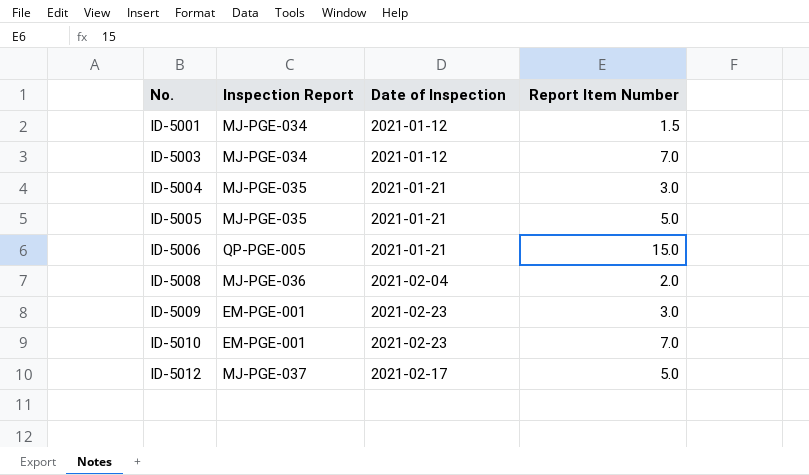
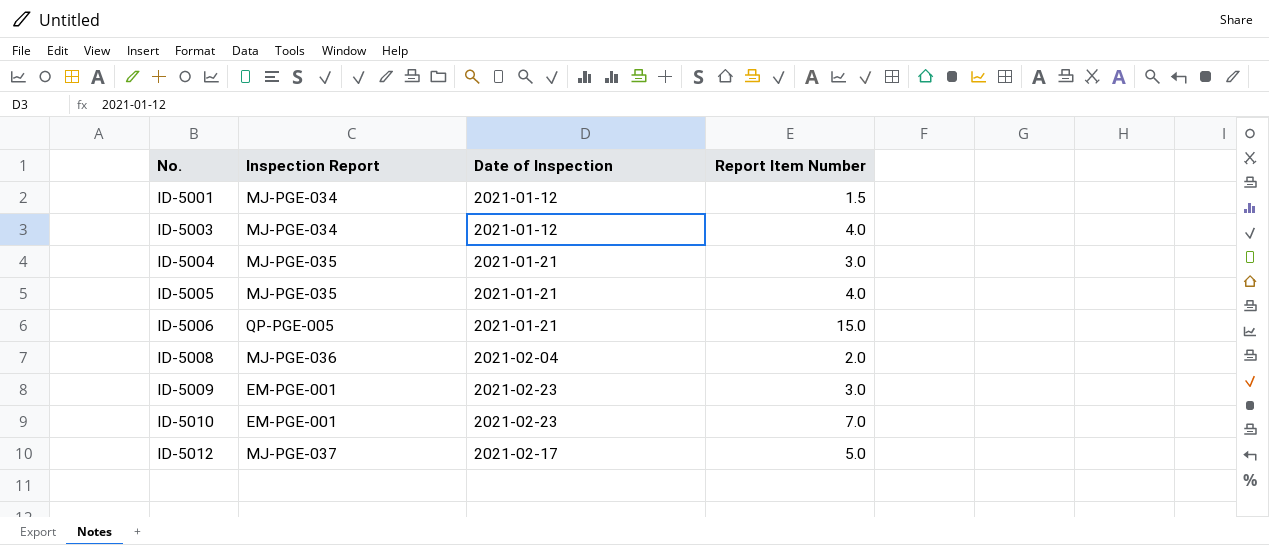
ID-5003 | Report Item Number: 7.0 -> 4.0
ID-5005 | Report Item Number: 5.0 -> 4.0

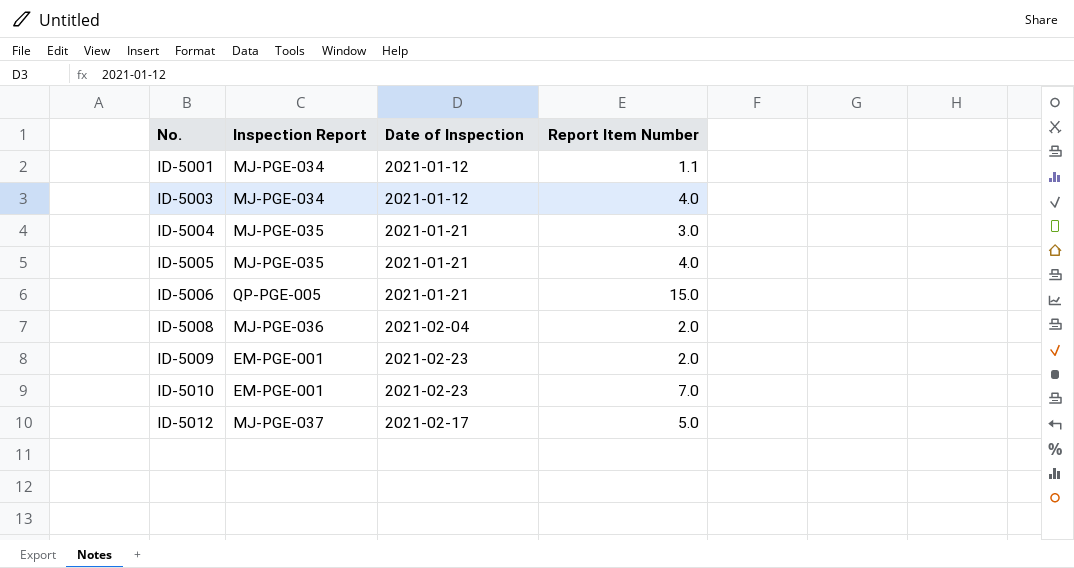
ID-5001 | Report Item Number: 1.5 -> 1.1
ID-5009 | Report Item Number: 3.0 -> 2.0

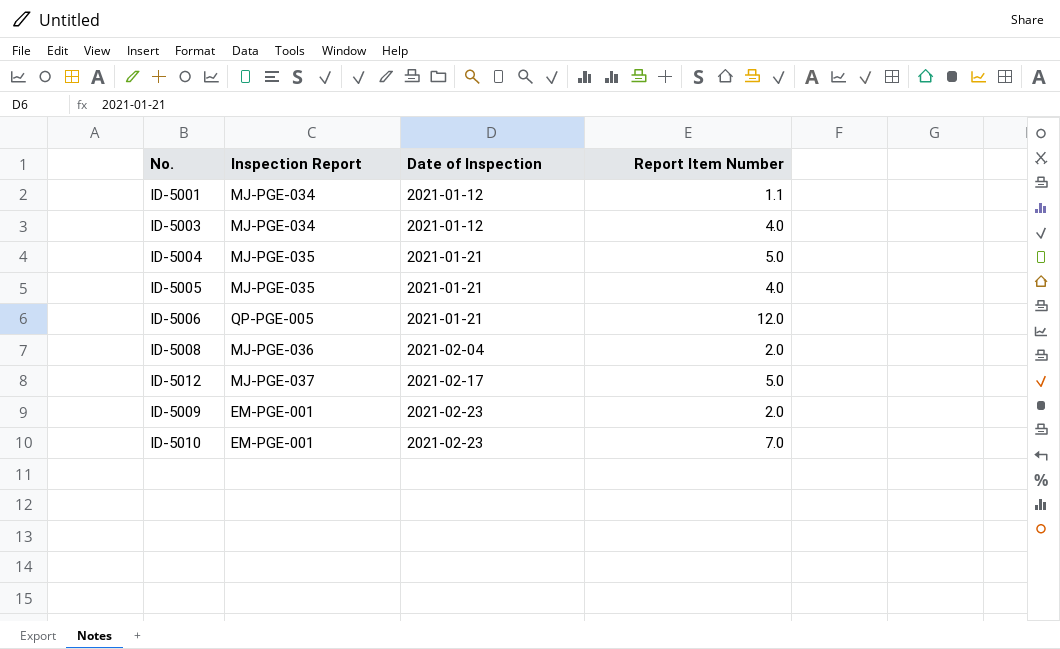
row order: No. ascending -> Date of Inspection ascending
ID-5004 | Report Item Number: 3.0 -> 5.0
ID-5006 | Report Item Number: 15.0 -> 12.0

